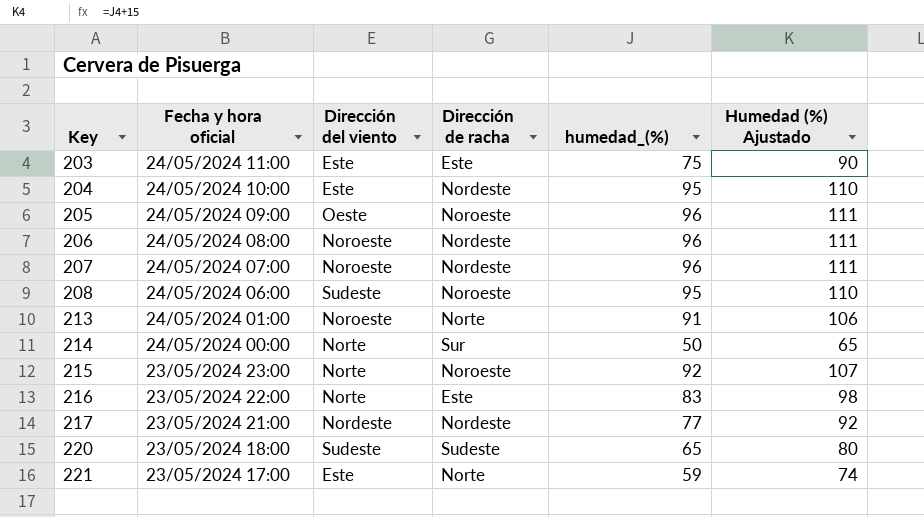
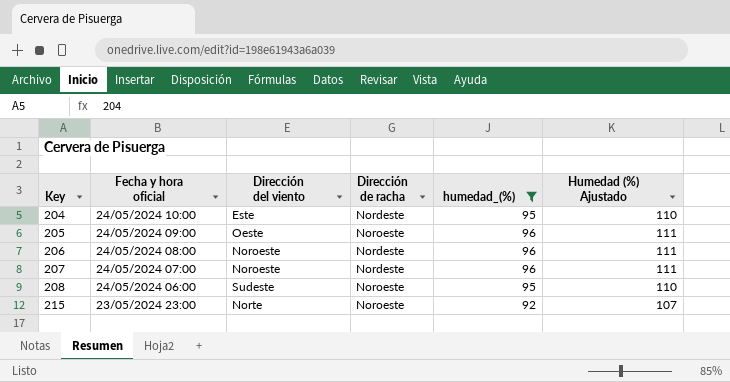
filter: none -> humedad_(%) >= 92

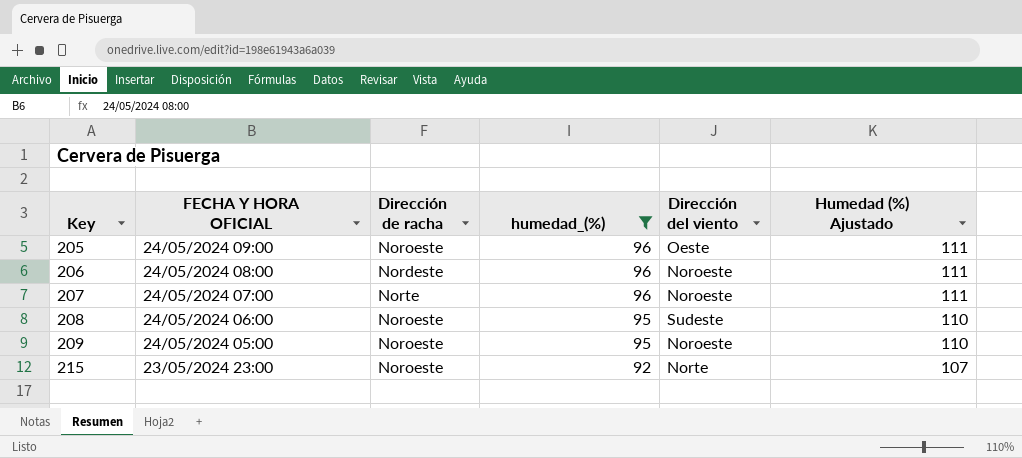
column name: Fecha y hora oficial -> FECHA Y HORA OFICIAL
column Dirección del viento | position: 3 -> 5
row 204: 24/05/2024 10:00 | Este | Nordeste | 95 | 110 -> none
207 | Dirección de racha: Nordeste -> Norte
row 209: none -> 24/05/2024 05:00 | Noroeste | 95 | Noroeste | 110

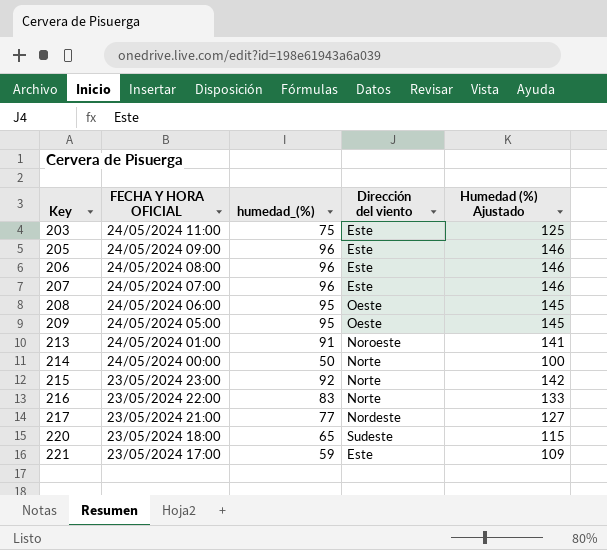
filter: humedad_(%) >= 92 -> none
column Dirección de racha | position: 3 -> none
column Humedad (%) Ajustado | formula: [humedad_(%)] + 15 -> [humedad_(%)] + 50
205 | Dirección del viento: Oeste -> Este
206 | Dirección del viento: Noroeste -> Este
207 | Dirección del viento: Noroeste -> Este
208 | Dirección del viento: Sudeste -> Oeste
209 | Dirección del viento: Noroeste -> Oeste

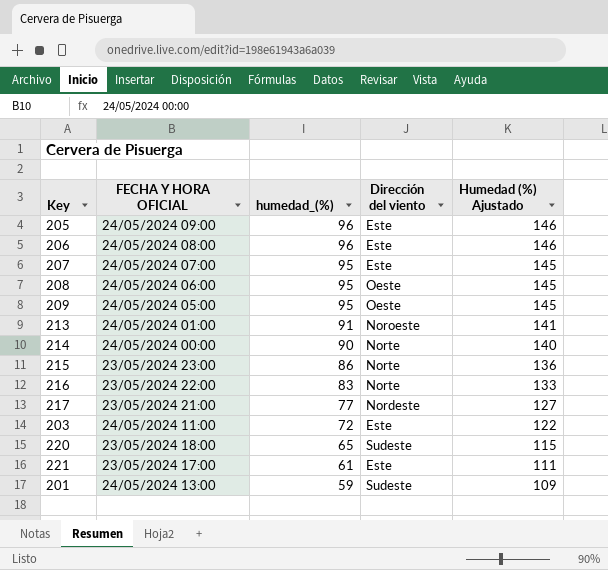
row order: Key ascending -> humedad_(%) descending
207 | humedad_(%): 96 -> 95
207 | Humedad (%) Ajustado: 146 -> 145
214 | humedad_(%): 50 -> 90
214 | Humedad (%) Ajustado: 100 -> 140
215 | humedad_(%): 92 -> 86
215 | Humedad (%) Ajustado: 142 -> 136
203 | humedad_(%): 75 -> 72
203 | Humedad (%) Ajustado: 125 -> 122
221 | humedad_(%): 59 -> 61
221 | Humedad (%) Ajustado: 109 -> 111
row 201: none -> 24/05/2024 13:00 | 59 | Sudeste | 109

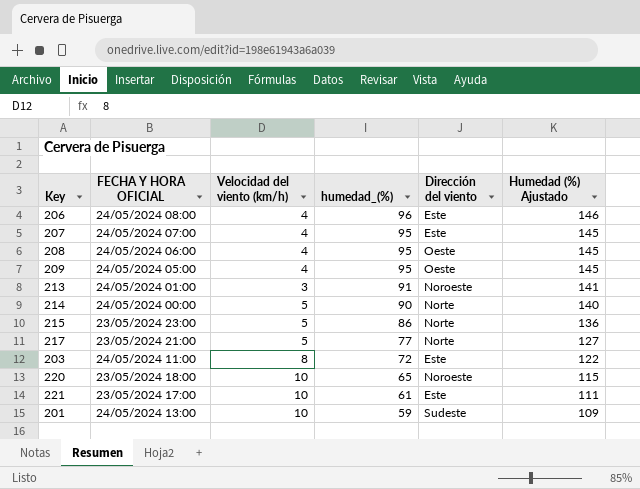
column Velocidad del viento (km/h) | position: none -> 3
row 205: 24/05/2024 09:00 | 96 | Este | 146 -> none
row 216: 23/05/2024 22:00 | 83 | Norte | 133 -> none
217 | Dirección del viento: Nordeste -> Norte
220 | Dirección del viento: Sudeste -> Noroeste

